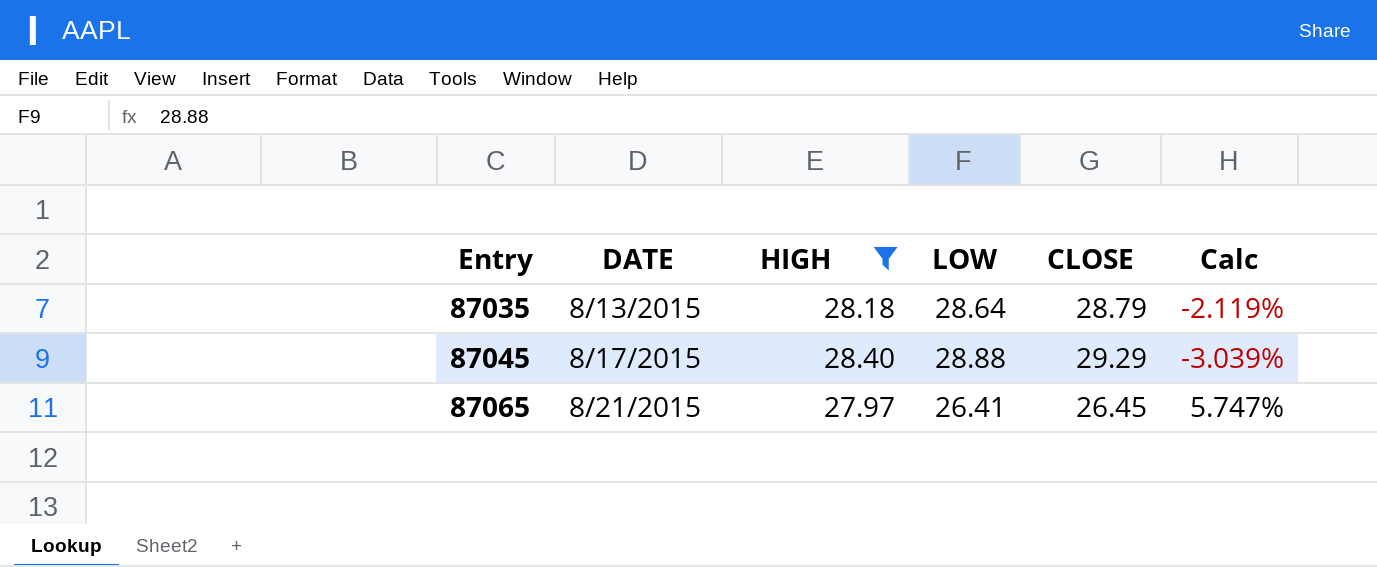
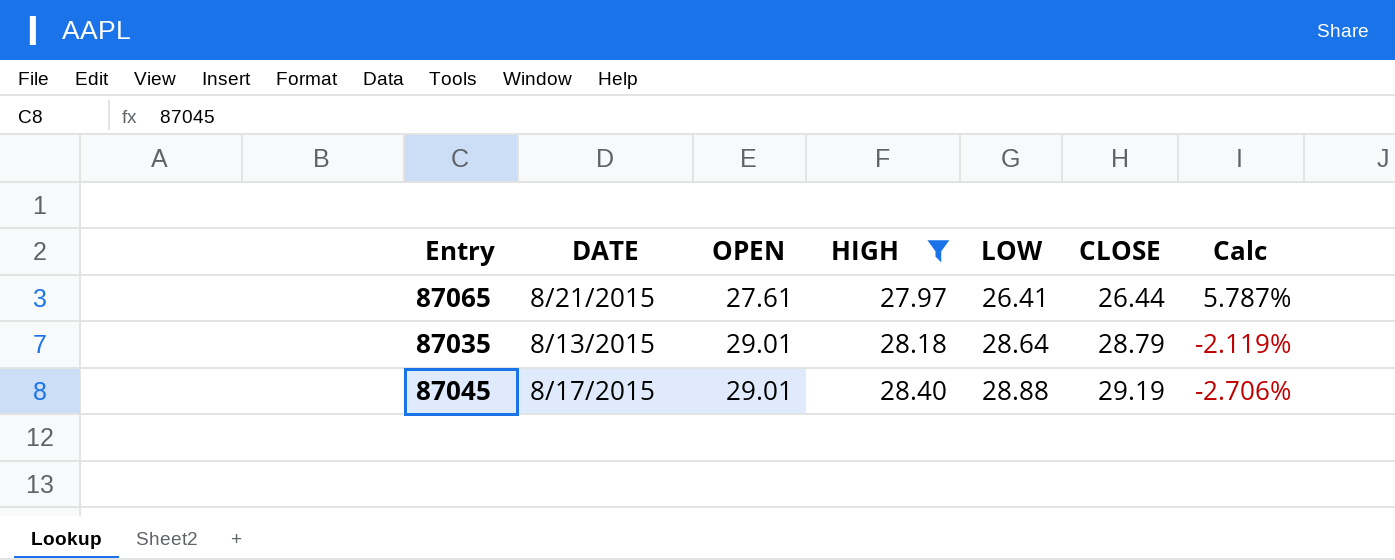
row order: Entry ascending -> OPEN ascending
column OPEN | position: none -> 3
87065 | CLOSE: 26.45 -> 26.44
87065 | Calc: 5.747% -> 5.787%
87045 | CLOSE: 29.29 -> 29.19
87045 | Calc: -3.039% -> -2.706%

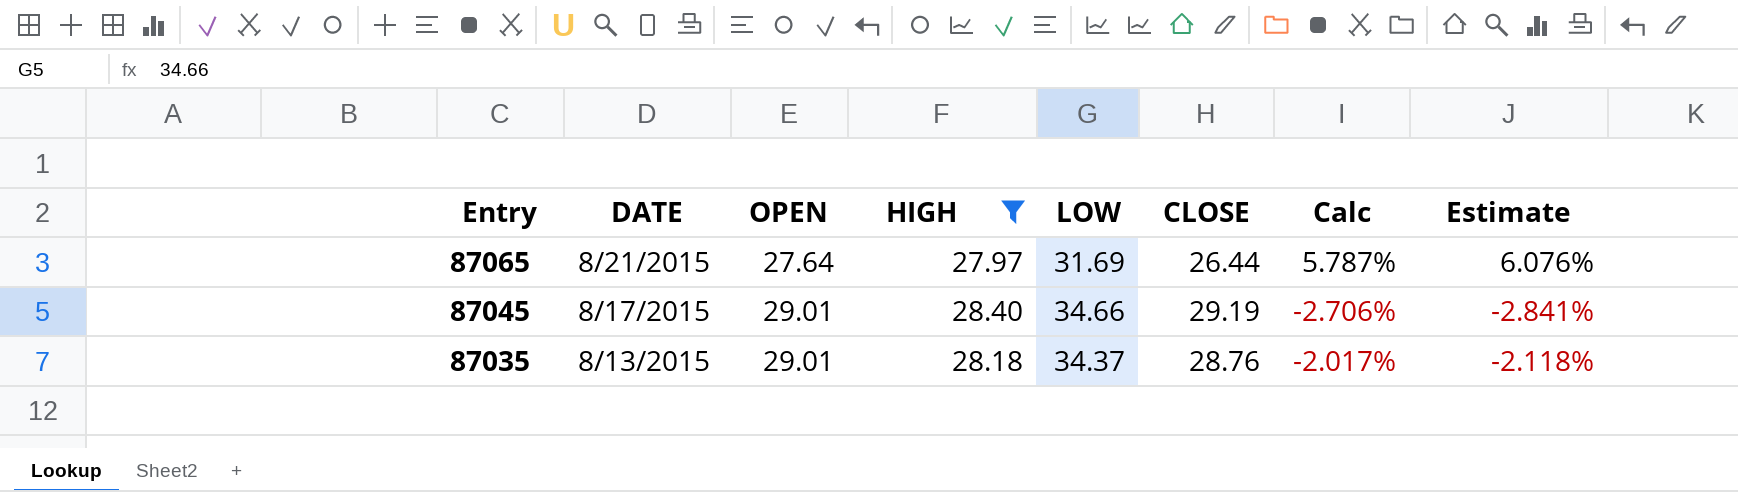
row order: OPEN ascending -> Entry descending
column Estimate | formula: none -> [Calc] * 1.05
87065 | OPEN: 27.61 -> 27.64
87065 | LOW: 26.41 -> 31.69
87045 | LOW: 28.88 -> 34.66
87035 | LOW: 28.64 -> 34.37
87035 | CLOSE: 28.79 -> 28.76
87035 | Calc: -2.119% -> -2.017%

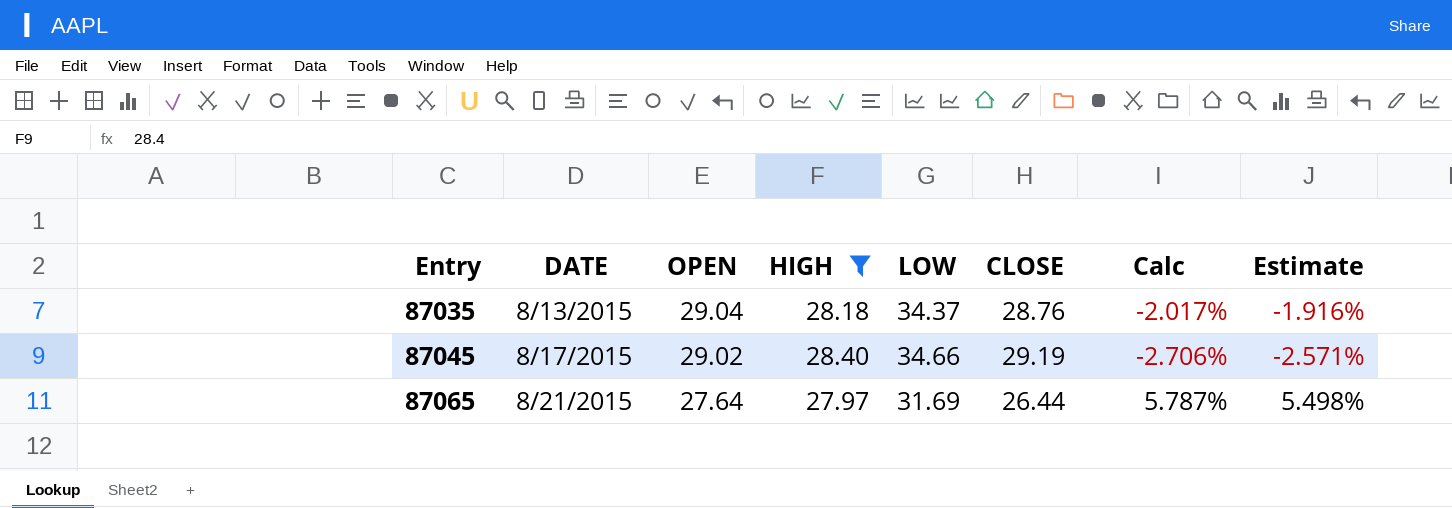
row order: Entry descending -> Entry ascending
column Estimate | formula: [Calc] * 1.05 -> [Calc] * 0.95
87035 | OPEN: 29.01 -> 29.04
87045 | OPEN: 29.01 -> 29.02

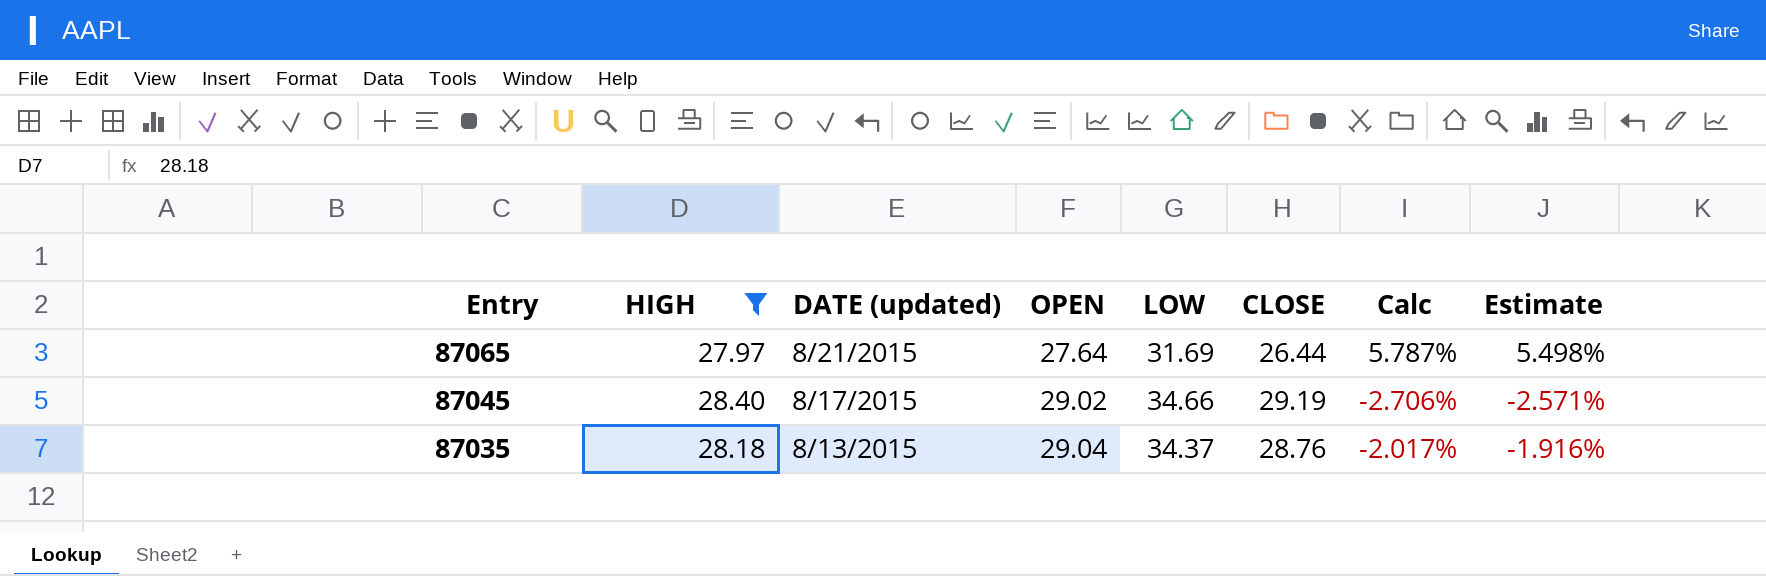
row order: Entry ascending -> Entry descending
column HIGH | position: 4 -> 2
column name: DATE -> DATE (updated)

